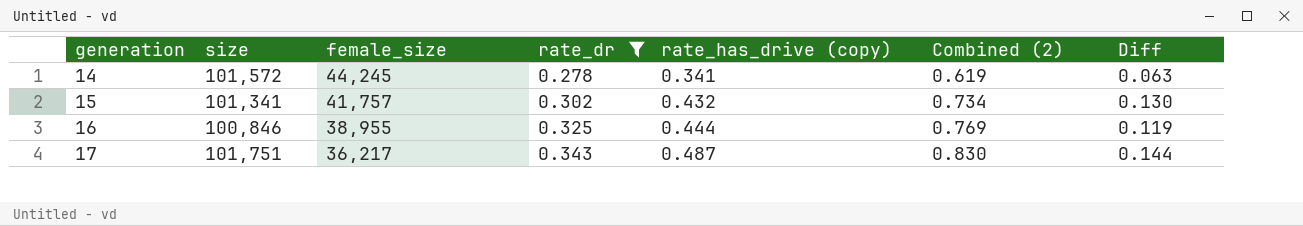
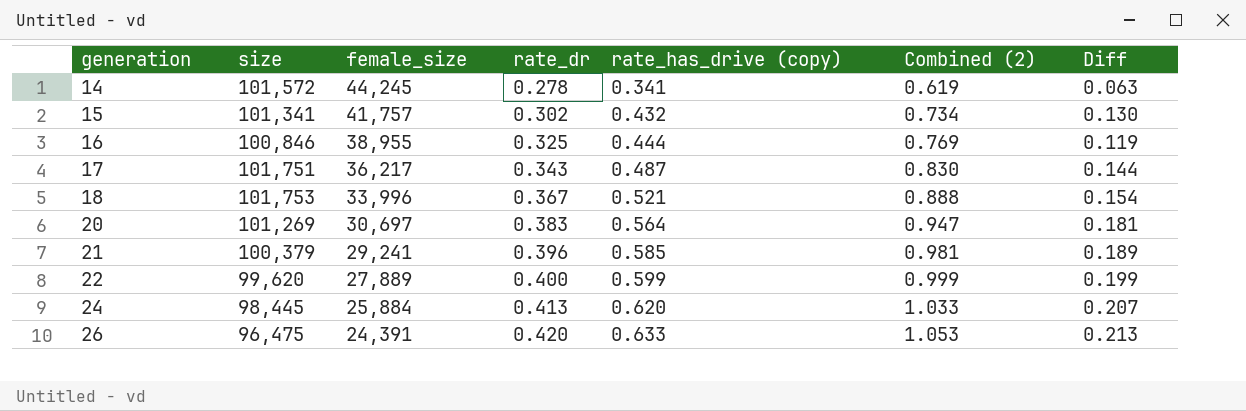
filter: rate_dr <= 0.343 -> none

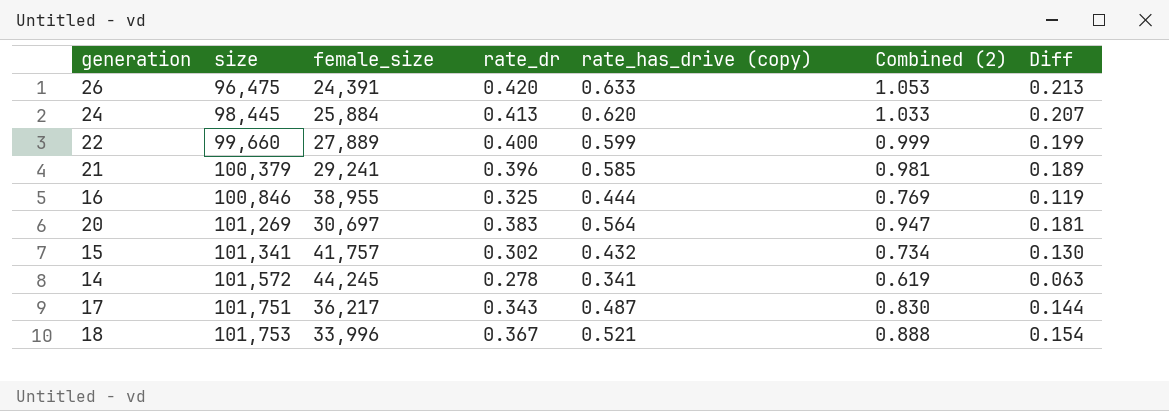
row order: generation ascending -> size ascending
22 | size: 99,620 -> 99,660

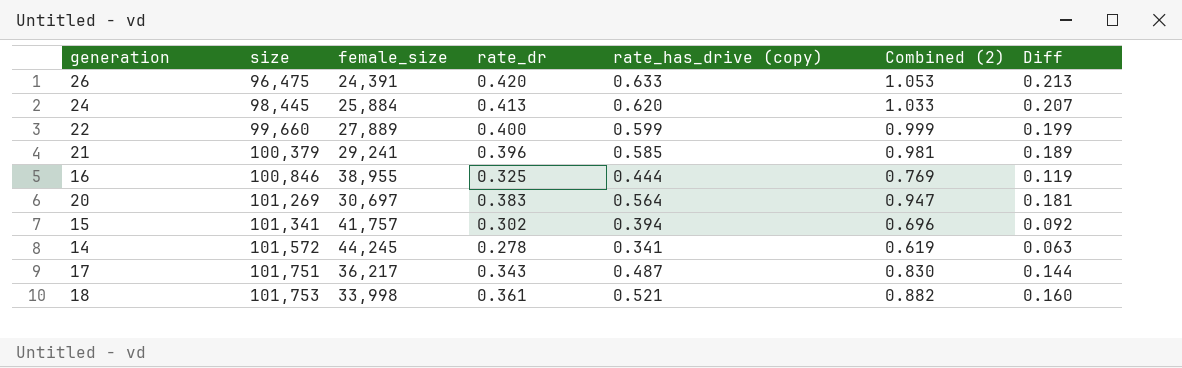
15 | rate_has_drive (copy): 0.432 -> 0.394
15 | Combined (2): 0.734 -> 0.696
15 | Diff: 0.130 -> 0.092
18 | female_size: 33,996 -> 33,998
18 | rate_dr: 0.367 -> 0.361
18 | Combined (2): 0.888 -> 0.882
18 | Diff: 0.154 -> 0.160

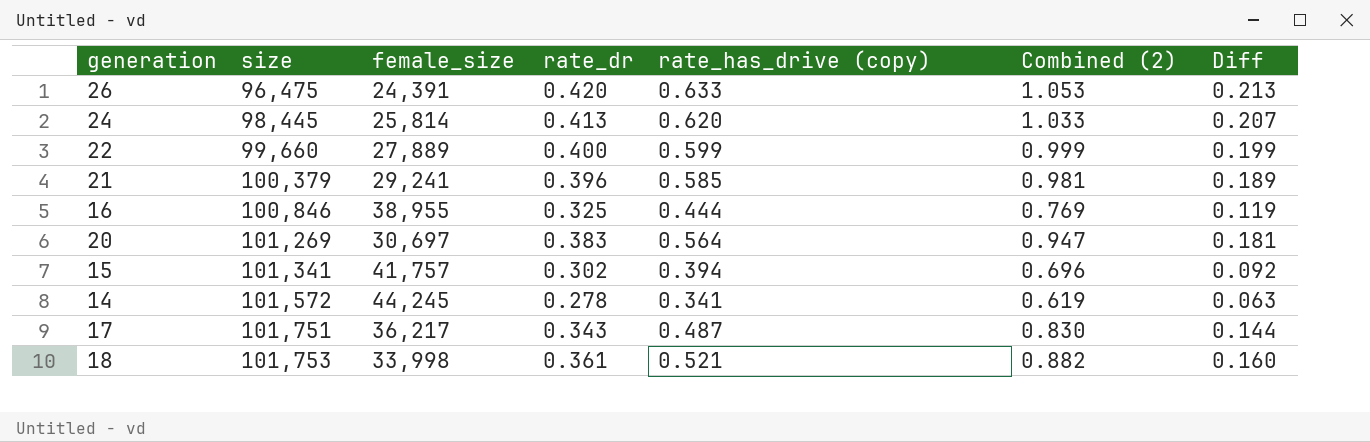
24 | female_size: 25,884 -> 25,814

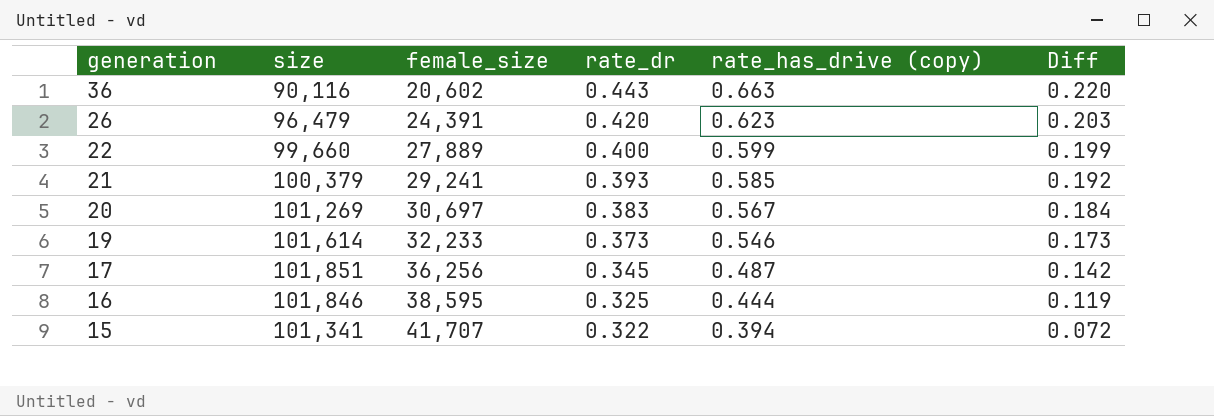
row order: size ascending -> generation descending
column Combined (2) | formula: [rate_dr] + [rate_has_drive (copy)] -> none
row 24: 98,445 | 25,814 | 0.413 | 0.620 | 1.033 | 0.207 -> none
row 14: 101,572 | 44,245 | 0.278 | 0.341 | 0.619 | 0.063 -> none
row 18: 101,753 | 33,998 | 0.361 | 0.521 | 0.882 | 0.160 -> none
row 36: none -> 90,116 | 20,602 | 0.443 | 0.663 | 0.220
26 | size: 96,475 -> 96,479
26 | rate_has_drive (copy): 0.633 -> 0.623
26 | Diff: 0.213 -> 0.203
21 | rate_dr: 0.396 -> 0.393
21 | Diff: 0.189 -> 0.192
20 | rate_has_drive (copy): 0.564 -> 0.567
20 | Diff: 0.181 -> 0.184
row 19: none -> 101,614 | 32,233 | 0.373 | 0.546 | 0.173
17 | size: 101,751 -> 101,851
17 | female_size: 36,217 -> 36,256
17 | rate_dr: 0.343 -> 0.345
17 | Diff: 0.144 -> 0.142
16 | size: 100,846 -> 101,846
16 | female_size: 38,955 -> 38,595
15 | female_size: 41,757 -> 41,707
15 | rate_dr: 0.302 -> 0.322
15 | Diff: 0.092 -> 0.072

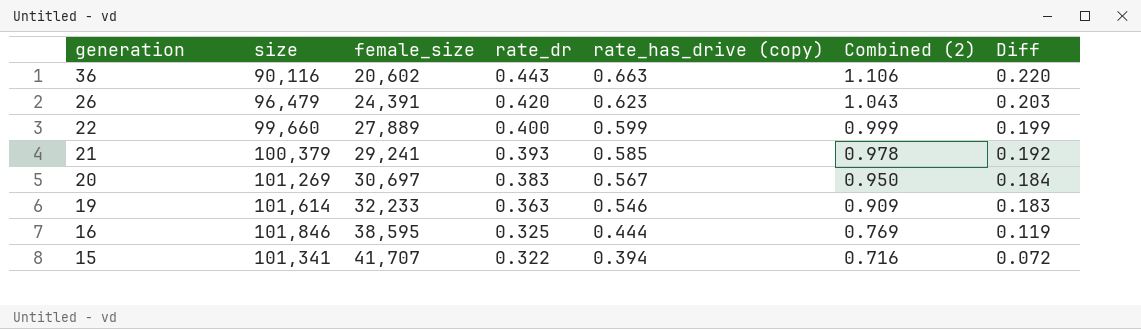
column Combined (2) | formula: none -> [rate_dr] + [rate_has_drive (copy)]
row 17: 101,851 | 36,256 | 0.345 | 0.487 | 0.142 -> none
19 | rate_dr: 0.373 -> 0.363
19 | Diff: 0.173 -> 0.183

